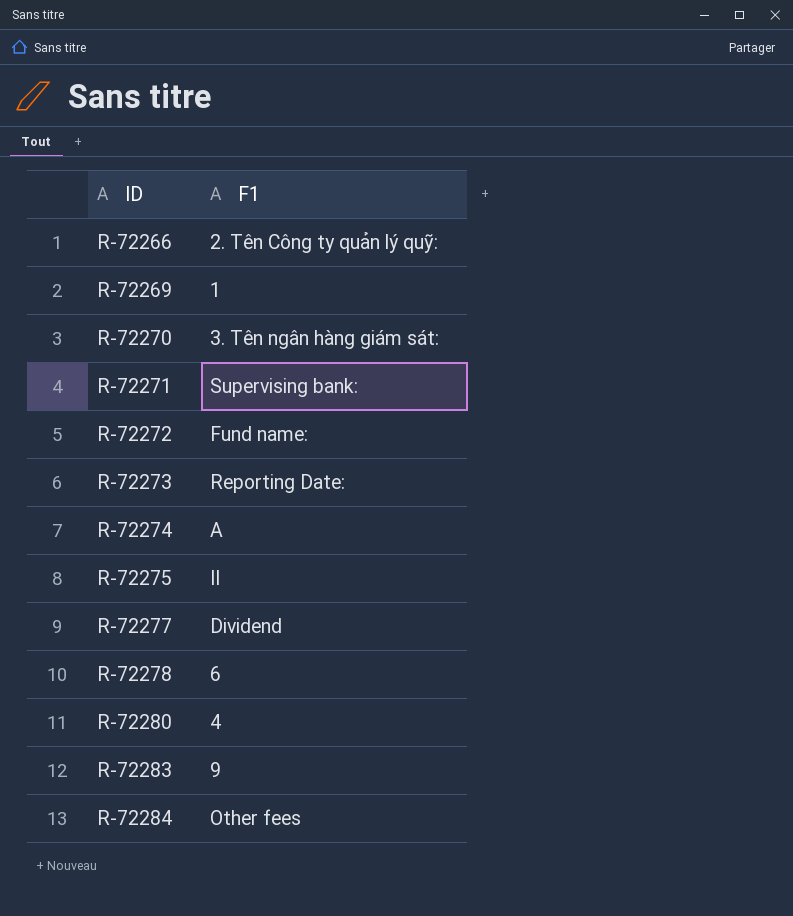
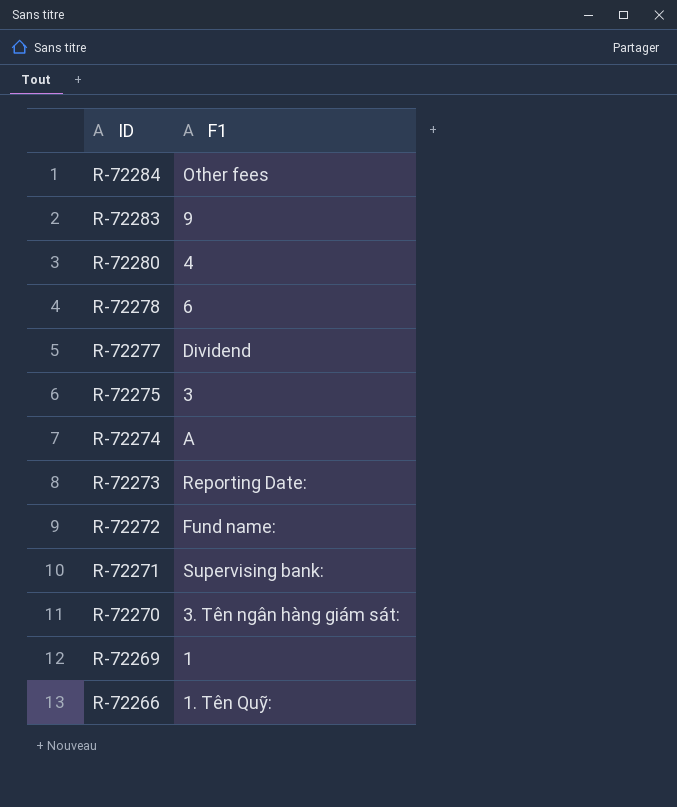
row order: ID ascending -> ID descending
R-72275 | F1: II -> 3
R-72266 | F1: 2. Tên Công ty quản lý quỹ: -> 1. Tên Quỹ:

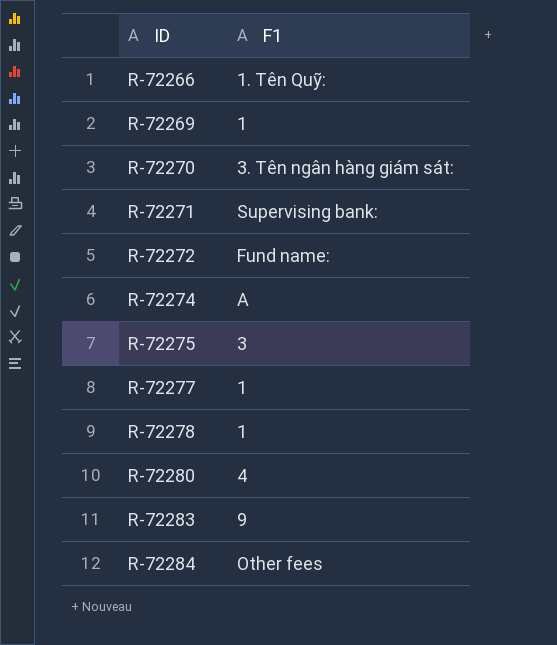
row order: ID descending -> ID ascending
row R-72273: Reporting Date: -> none
R-72277 | F1: Dividend -> 1
R-72278 | F1: 6 -> 1

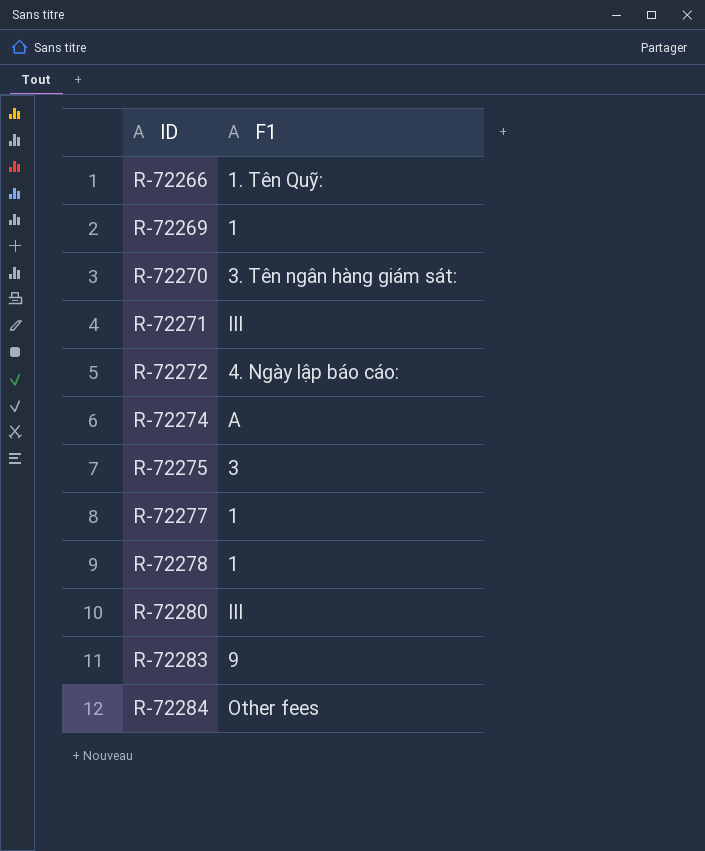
R-72271 | F1: Supervising bank: -> III
R-72272 | F1: Fund name: -> 4. Ngày lập báo cáo:
R-72280 | F1: 4 -> III

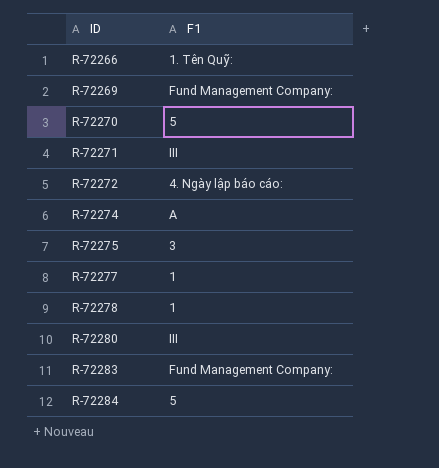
R-72269 | F1: 1 -> Fund Management Company:
R-72270 | F1: 3. Tên ngân hàng giám sát: -> 5
R-72283 | F1: 9 -> Fund Management Company:
R-72284 | F1: Other fees -> 5

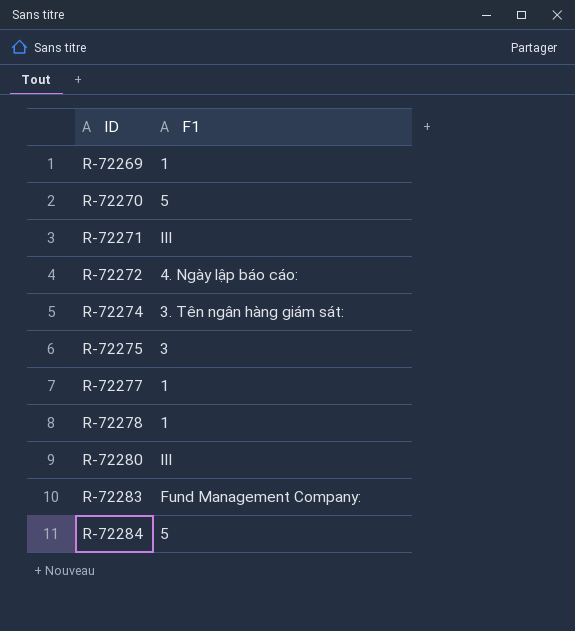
row R-72266: 1. Tên Quỹ: -> none
R-72269 | F1: Fund Management Company: -> 1
R-72274 | F1: A -> 3. Tên ngân hàng giám sát:

